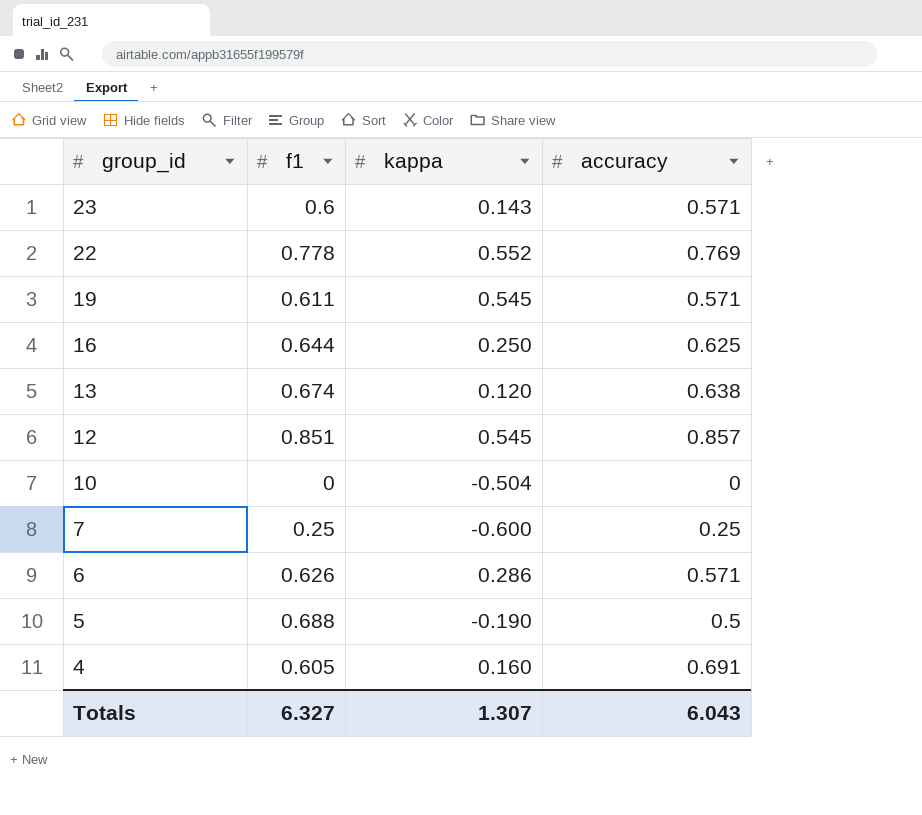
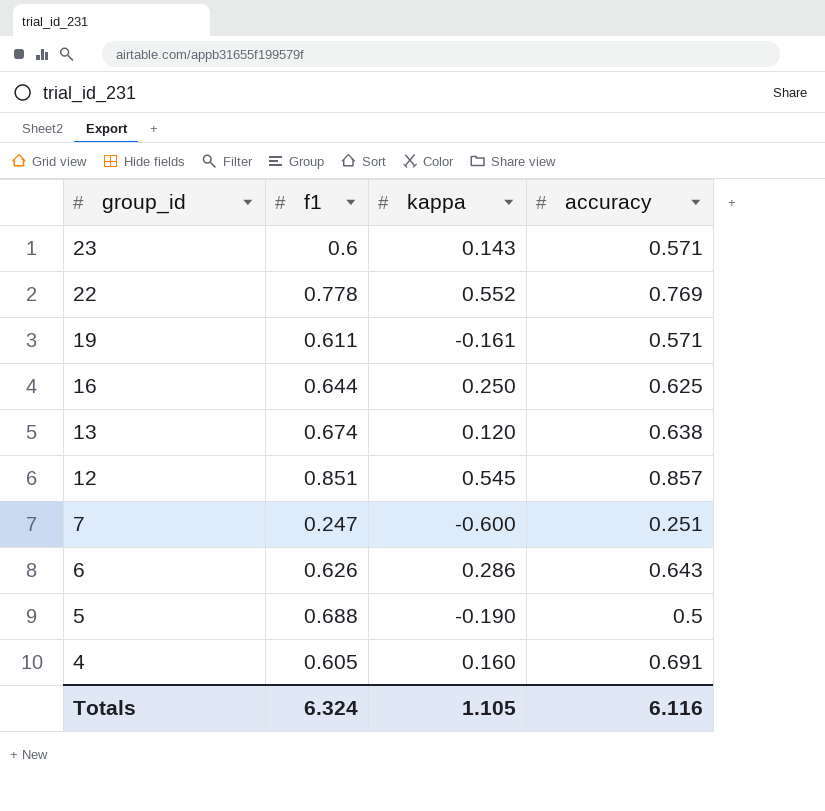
row 10: 0 | -0.504 | 0 -> none
19 | kappa: 0.545 -> -0.161
7 | f1: 0.25 -> 0.247
7 | accuracy: 0.25 -> 0.251
6 | accuracy: 0.571 -> 0.643
Totals | f1: 6.327 -> 6.324
Totals | kappa: 1.307 -> 1.105
Totals | accuracy: 6.043 -> 6.116

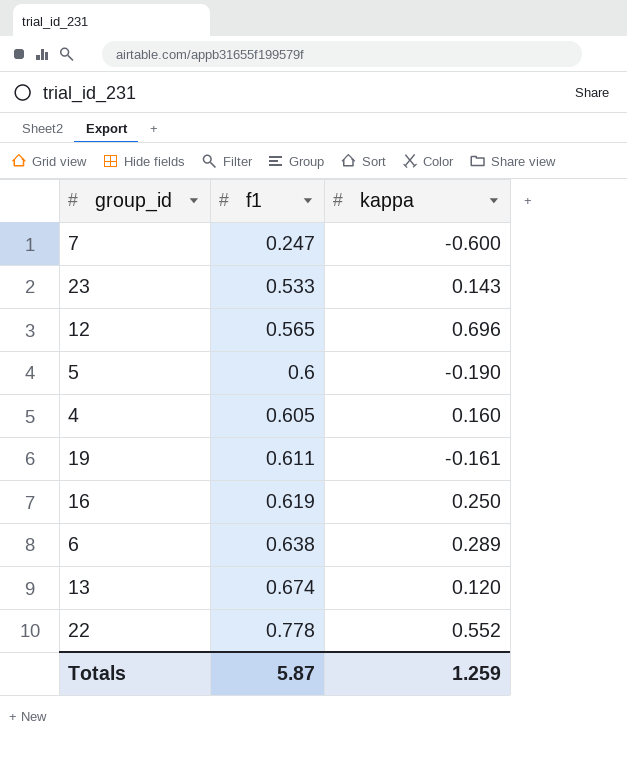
row order: group_id descending -> f1 ascending
column accuracy | position: 4 -> none
23 | f1: 0.6 -> 0.533
12 | f1: 0.851 -> 0.565
12 | kappa: 0.545 -> 0.696
5 | f1: 0.688 -> 0.6
16 | f1: 0.644 -> 0.619
6 | f1: 0.626 -> 0.638
6 | kappa: 0.286 -> 0.289
Totals | f1: 6.324 -> 5.87
Totals | kappa: 1.105 -> 1.259

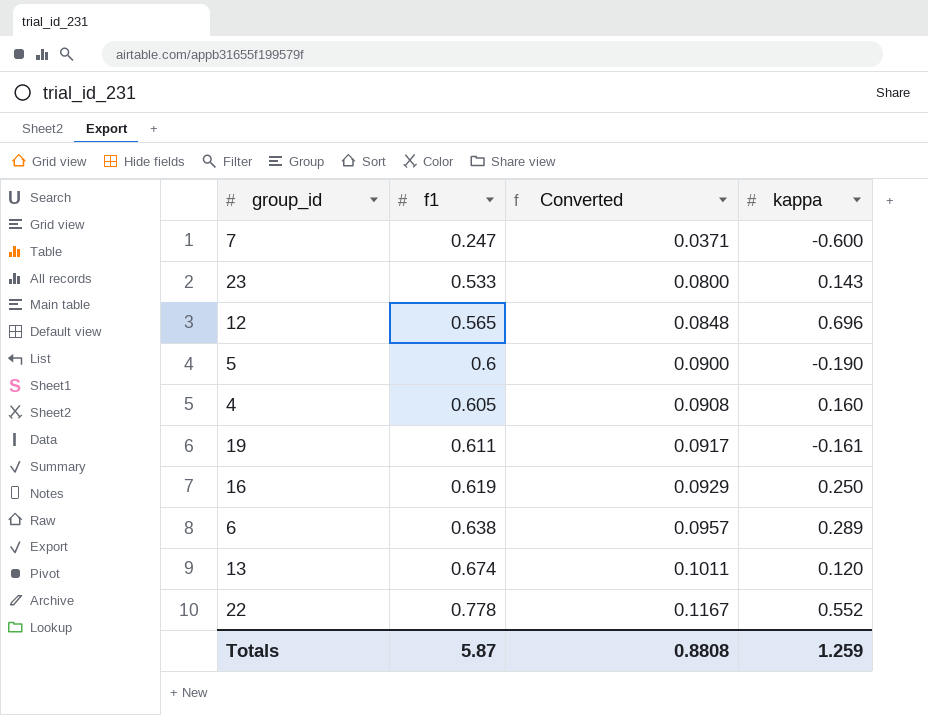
column Converted | formula: none -> [f1] * 0.15

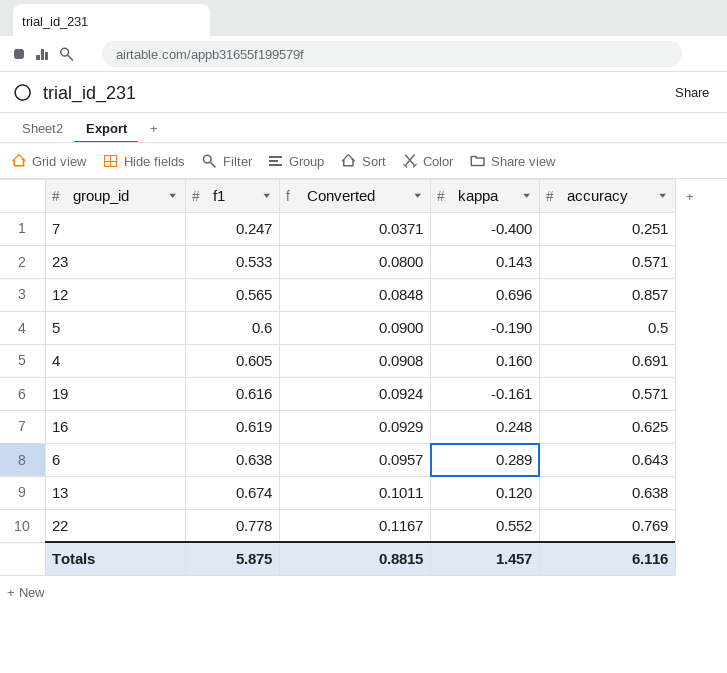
column accuracy | position: none -> 5
7 | kappa: -0.600 -> -0.400
19 | f1: 0.611 -> 0.616
19 | Converted: 0.0917 -> 0.0924
16 | kappa: 0.250 -> 0.248
Totals | f1: 5.87 -> 5.875
Totals | Converted: 0.8808 -> 0.8815
Totals | kappa: 1.259 -> 1.457

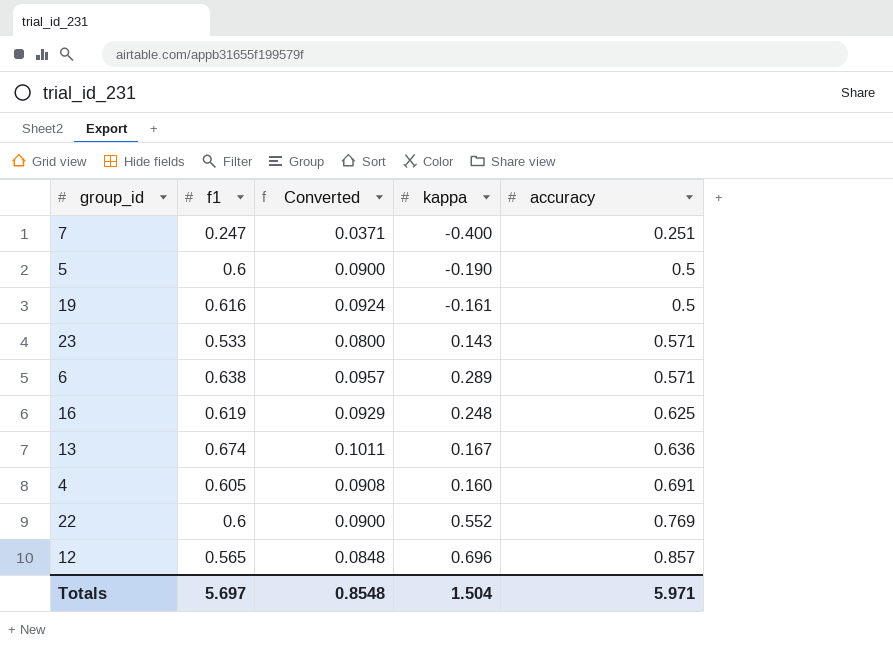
row order: f1 ascending -> accuracy ascending
19 | accuracy: 0.571 -> 0.5
6 | accuracy: 0.643 -> 0.571
13 | kappa: 0.120 -> 0.167
13 | accuracy: 0.638 -> 0.636
22 | f1: 0.778 -> 0.6
22 | Converted: 0.1167 -> 0.0900
Totals | f1: 5.875 -> 5.697
Totals | Converted: 0.8815 -> 0.8548
Totals | kappa: 1.457 -> 1.504
Totals | accuracy: 6.116 -> 5.971

